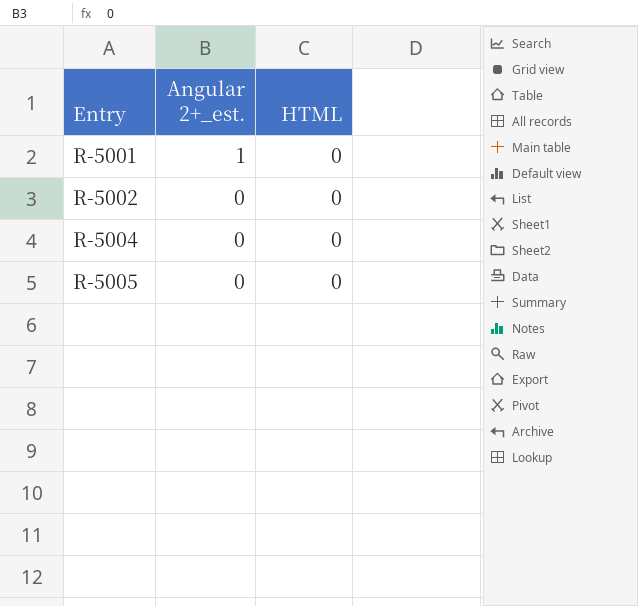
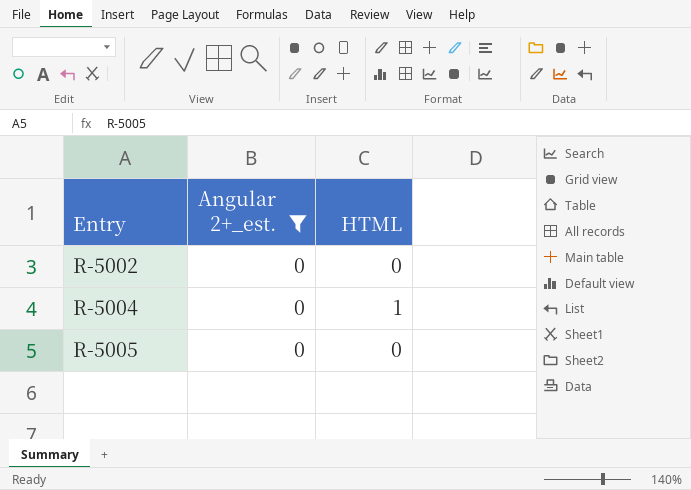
filter: none -> Angular 2+_est. = 0
R-5004 | HTML: 0 -> 1

